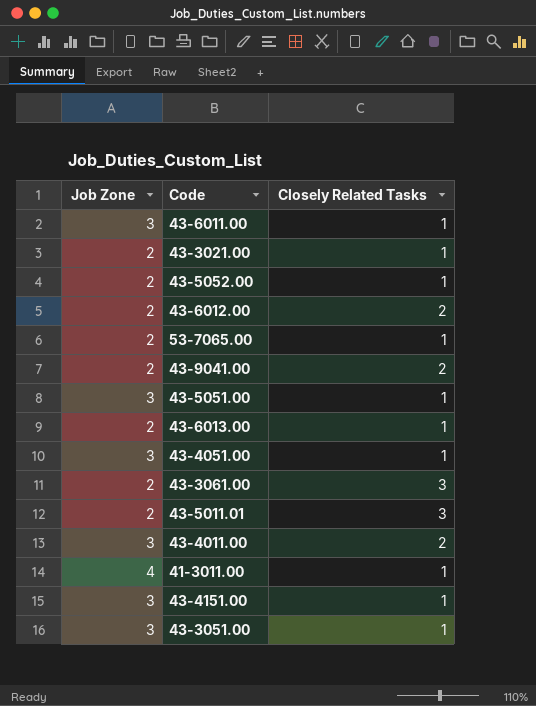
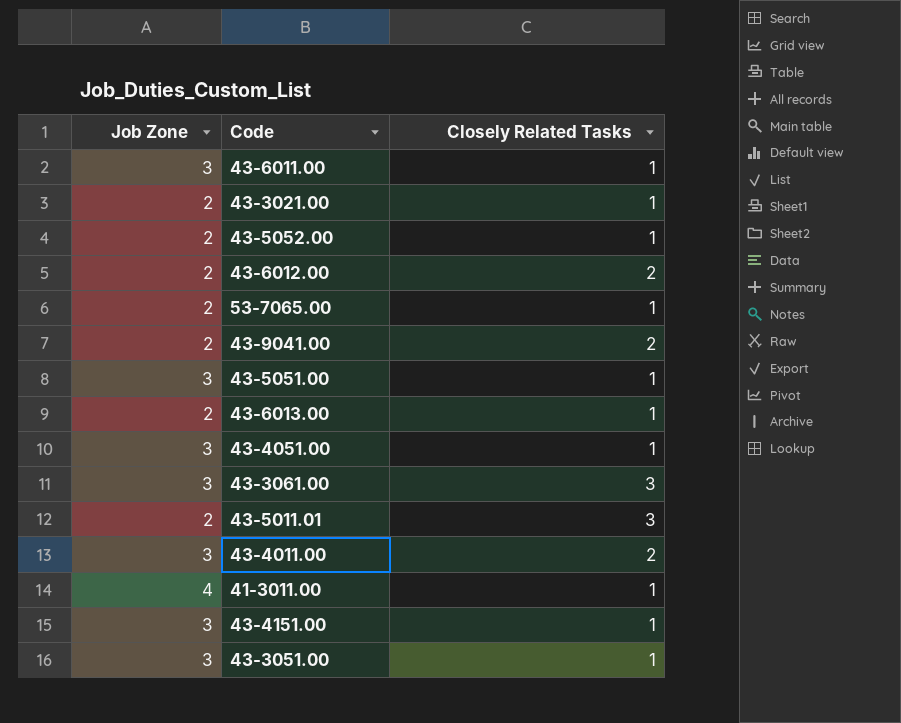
43-3061.00 | Job Zone: 2 -> 3

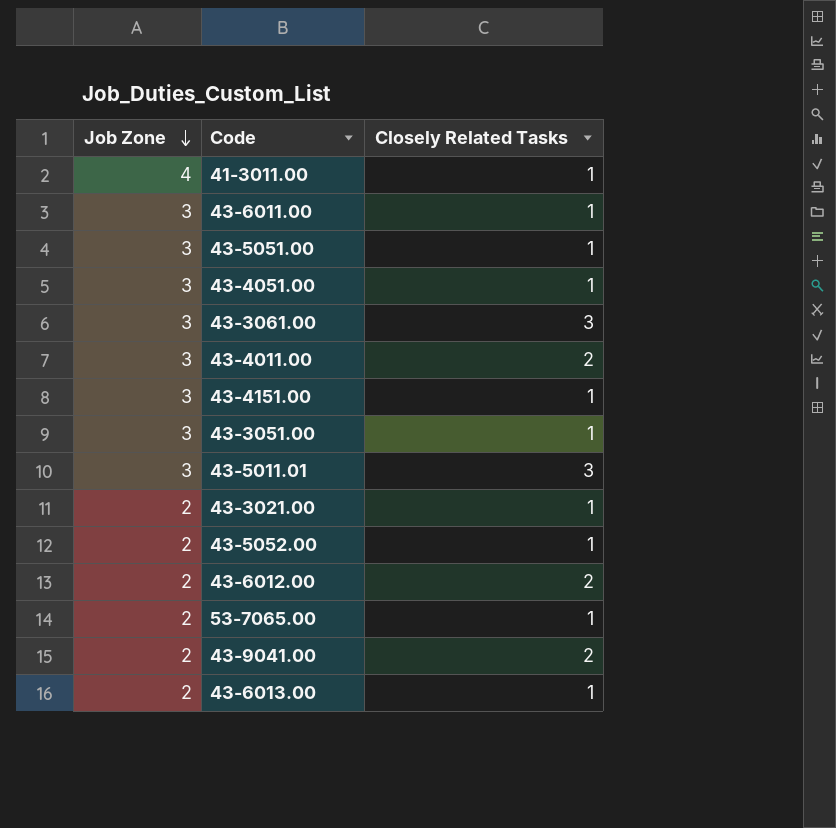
row order: none -> Job Zone descending
43-5011.01 | Job Zone: 2 -> 3

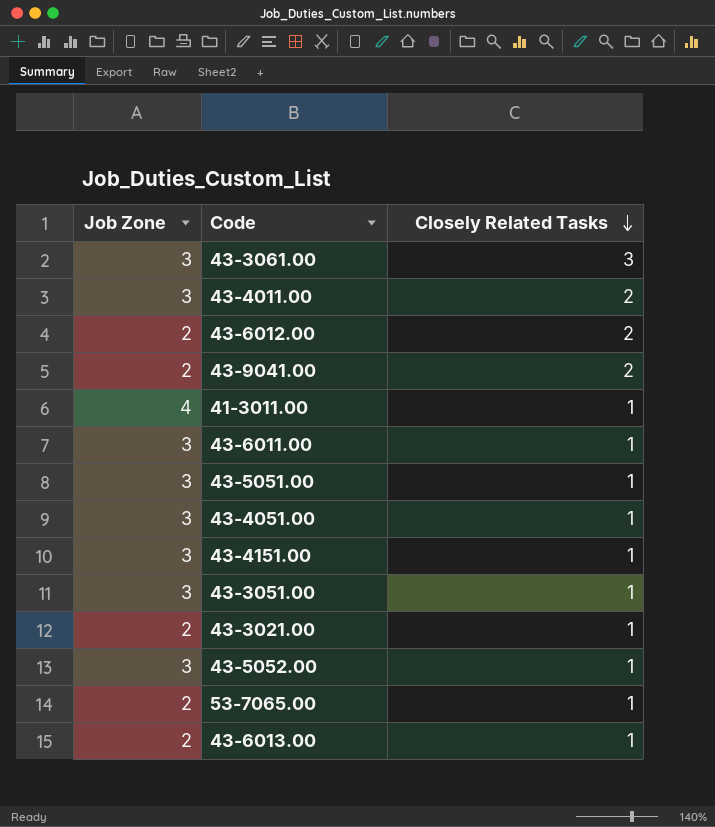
row order: Job Zone descending -> Closely Related Tasks descending
row 43-5011.01: 3 | 3 -> none
43-5052.00 | Job Zone: 2 -> 3

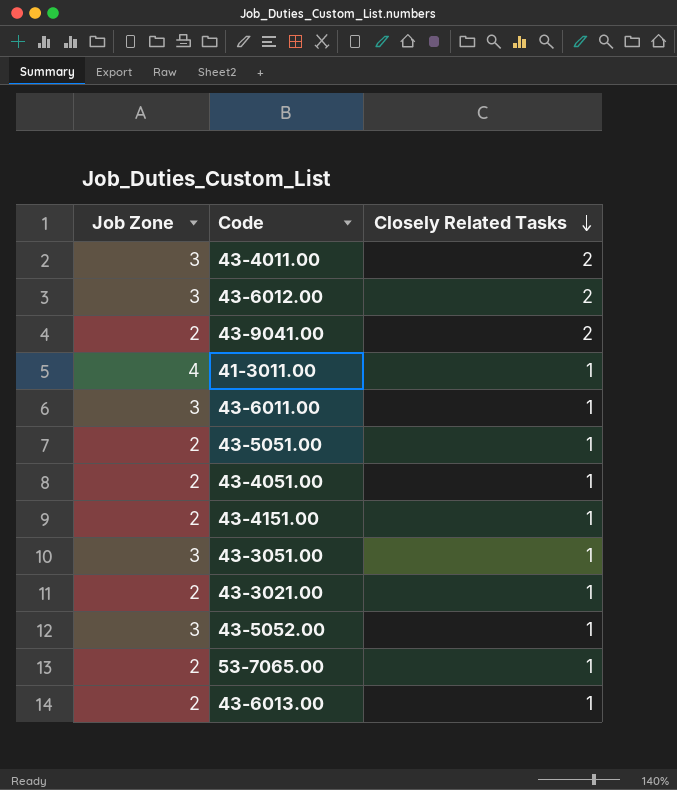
row 43-3061.00: 3 | 3 -> none
43-6012.00 | Job Zone: 2 -> 3
43-5051.00 | Job Zone: 3 -> 2
43-4051.00 | Job Zone: 3 -> 2
43-4151.00 | Job Zone: 3 -> 2

